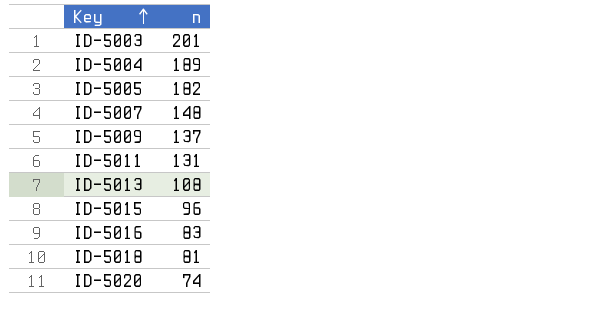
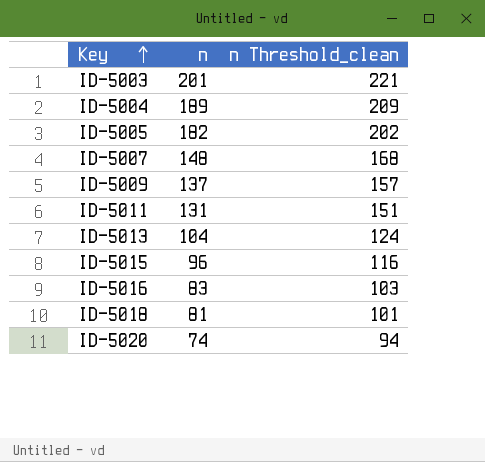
column n Threshold_clean | formula: none -> [n] + 20
ID-5013 | n: 108 -> 104

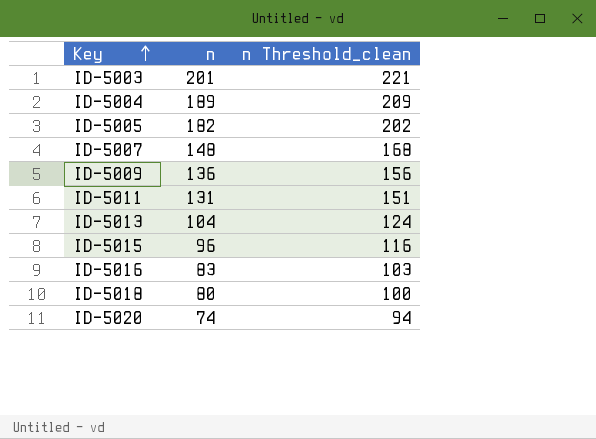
ID-5009 | n: 137 -> 136
ID-5009 | n Threshold_clean: 157 -> 156
ID-5018 | n: 81 -> 80
ID-5018 | n Threshold_clean: 101 -> 100

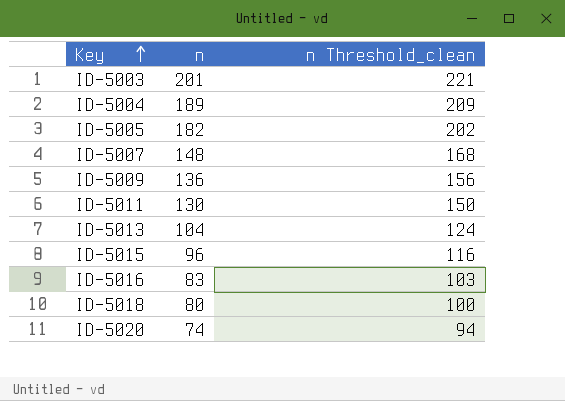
ID-5011 | n: 131 -> 130
ID-5011 | n Threshold_clean: 151 -> 150

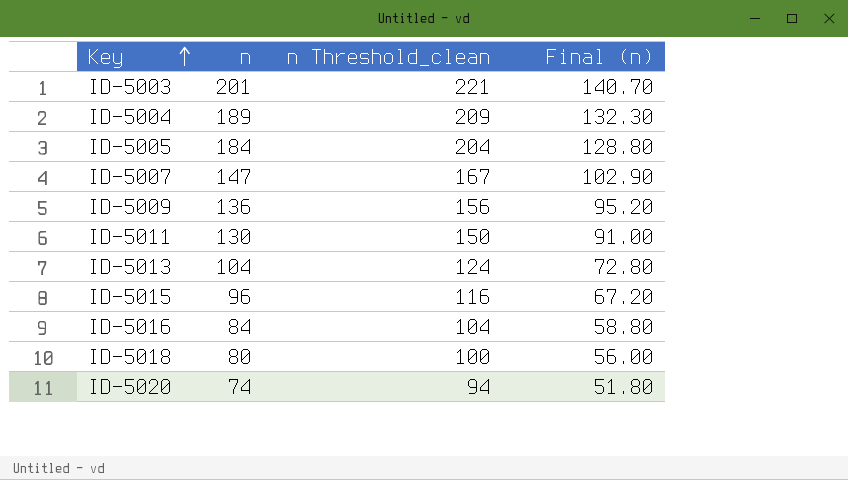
column Final (n) | formula: none -> [n] * 0.7
ID-5005 | n: 182 -> 184
ID-5005 | n Threshold_clean: 202 -> 204
ID-5007 | n: 148 -> 147
ID-5007 | n Threshold_clean: 168 -> 167
ID-5016 | n: 83 -> 84
ID-5016 | n Threshold_clean: 103 -> 104

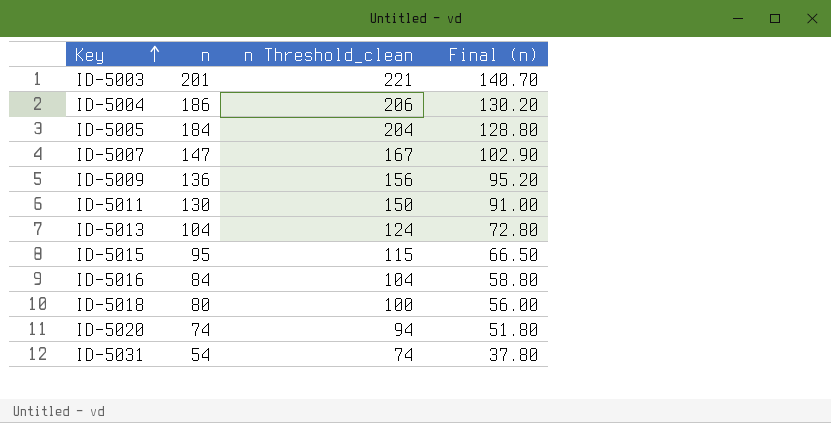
ID-5004 | n: 189 -> 186
ID-5004 | n Threshold_clean: 209 -> 206
ID-5004 | Final (n): 132.30 -> 130.20
ID-5015 | n: 96 -> 95
ID-5015 | n Threshold_clean: 116 -> 115
ID-5015 | Final (n): 67.20 -> 66.50
row ID-5031: none -> 54 | 74 | 37.80

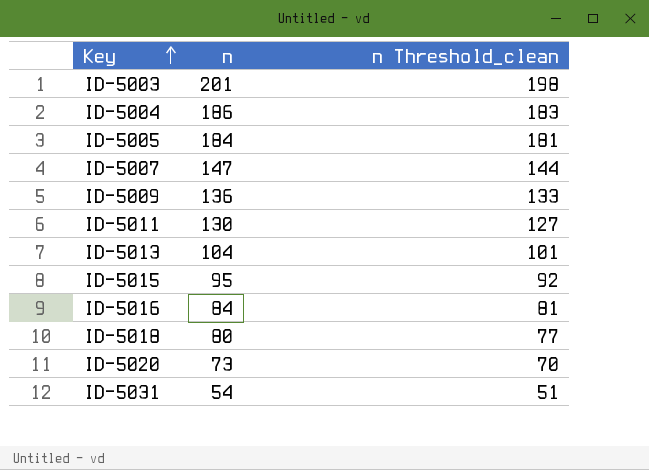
column Final (n) | formula: [n] * 0.7 -> none
column n Threshold_clean | formula: [n] + 20 -> [n] - 3
ID-5020 | n: 74 -> 73

